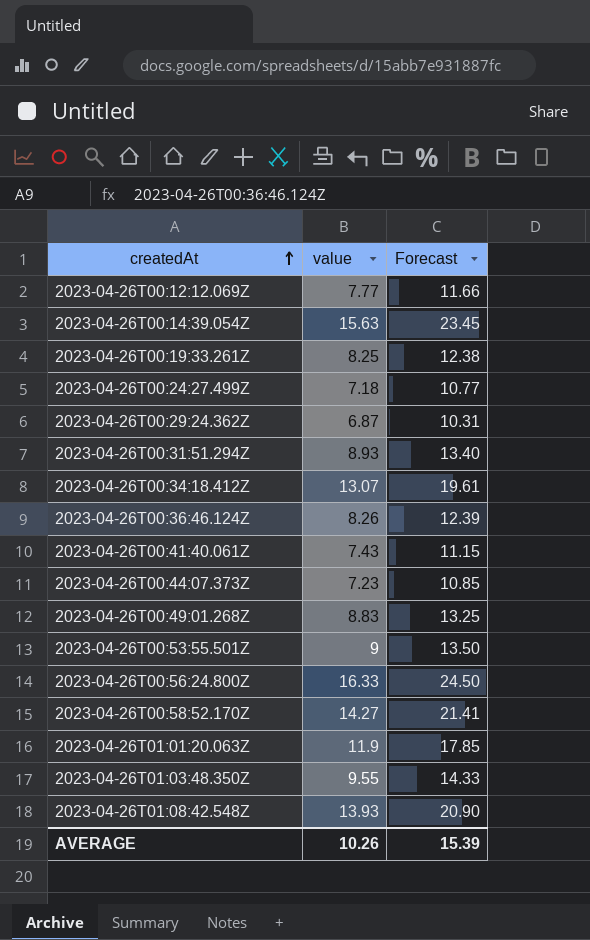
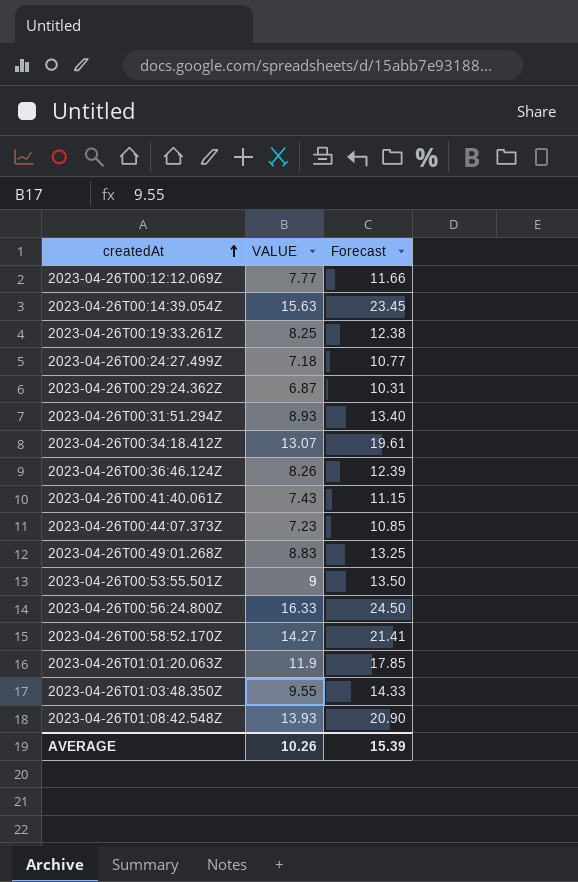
column name: value -> VALUE

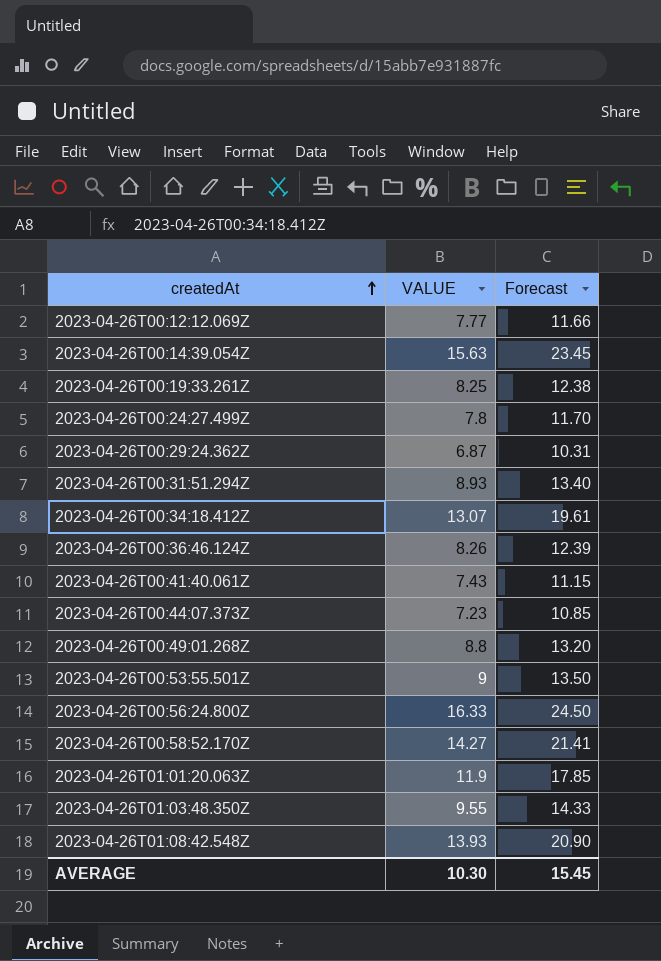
2023-04-26T00:24:27.499Z | VALUE: 7.18 -> 7.8
2023-04-26T00:24:27.499Z | Forecast: 10.77 -> 11.70
2023-04-26T00:49:01.268Z | VALUE: 8.83 -> 8.8
2023-04-26T00:49:01.268Z | Forecast: 13.25 -> 13.20
AVERAGE | VALUE: 10.26 -> 10.30
AVERAGE | Forecast: 15.39 -> 15.45

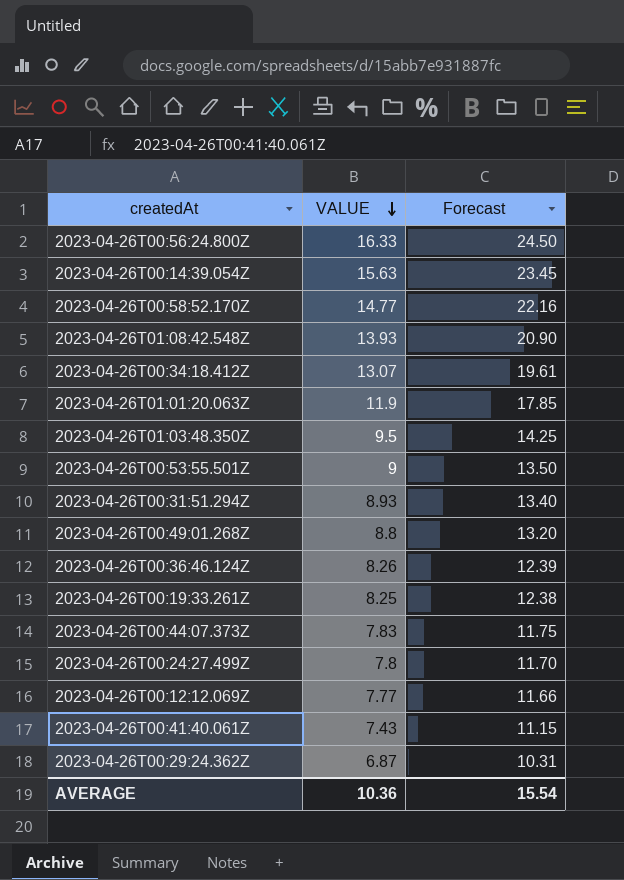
row order: createdAt ascending -> VALUE descending
2023-04-26T00:58:52.170Z | VALUE: 14.27 -> 14.77
2023-04-26T00:58:52.170Z | Forecast: 21.41 -> 22.16
2023-04-26T01:03:48.350Z | VALUE: 9.55 -> 9.5
2023-04-26T01:03:48.350Z | Forecast: 14.33 -> 14.25
2023-04-26T00:44:07.373Z | VALUE: 7.23 -> 7.83
2023-04-26T00:44:07.373Z | Forecast: 10.85 -> 11.75
AVERAGE | VALUE: 10.30 -> 10.36
AVERAGE | Forecast: 15.45 -> 15.54

